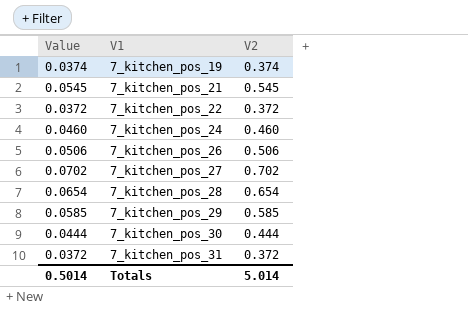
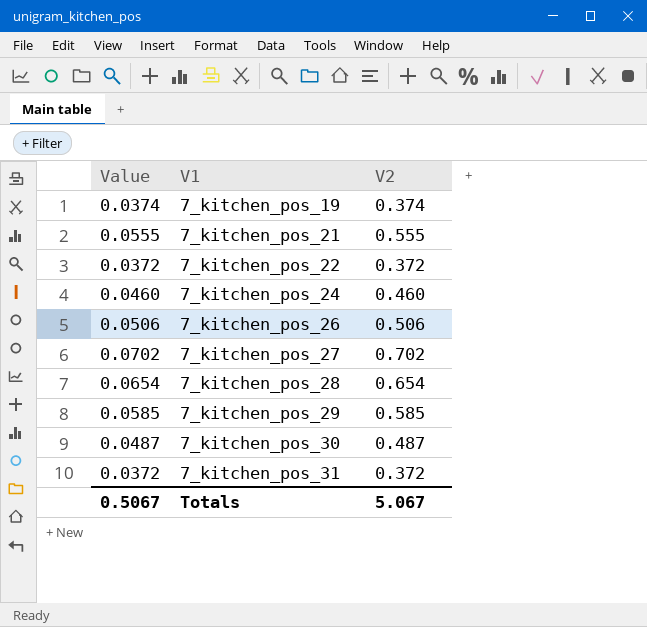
7_kitchen_pos_21 | Value: 0.0545 -> 0.0555
7_kitchen_pos_21 | V2: 0.545 -> 0.555
7_kitchen_pos_30 | Value: 0.0444 -> 0.0487
7_kitchen_pos_30 | V2: 0.444 -> 0.487
Totals | Value: 0.5014 -> 0.5067
Totals | V2: 5.014 -> 5.067

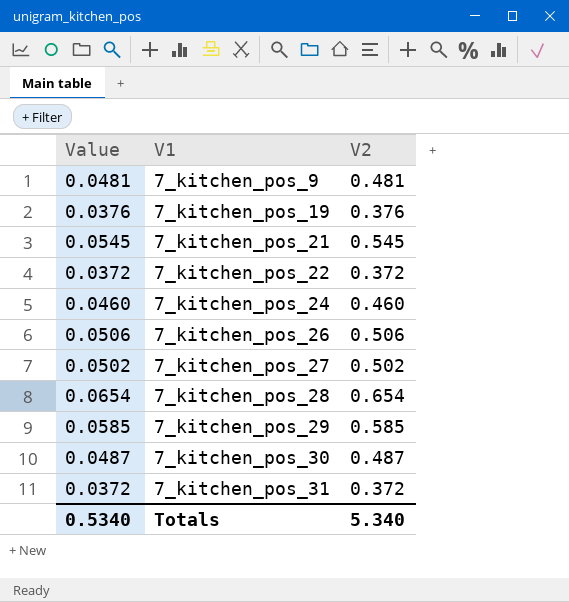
row 7_kitchen_pos_9: none -> 0.0481 | 0.481
7_kitchen_pos_19 | Value: 0.0374 -> 0.0376
7_kitchen_pos_19 | V2: 0.374 -> 0.376
7_kitchen_pos_21 | Value: 0.0555 -> 0.0545
7_kitchen_pos_21 | V2: 0.555 -> 0.545
7_kitchen_pos_27 | Value: 0.0702 -> 0.0502
7_kitchen_pos_27 | V2: 0.702 -> 0.502
Totals | Value: 0.5067 -> 0.5340
Totals | V2: 5.067 -> 5.340

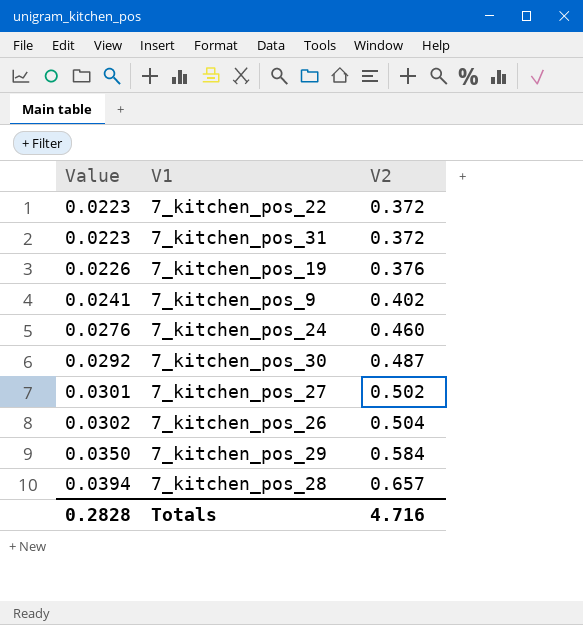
row order: V1 ascending -> Value ascending
column Value | formula: [V2] * 0.1 -> [V2] * 0.06
row 7_kitchen_pos_21: 0.0545 | 0.545 -> none
7_kitchen_pos_9 | V2: 0.481 -> 0.402
7_kitchen_pos_26 | V2: 0.506 -> 0.504
7_kitchen_pos_29 | V2: 0.585 -> 0.584
7_kitchen_pos_28 | V2: 0.654 -> 0.657
Totals | Value: 0.5340 -> 0.2828
Totals | V2: 5.340 -> 4.716

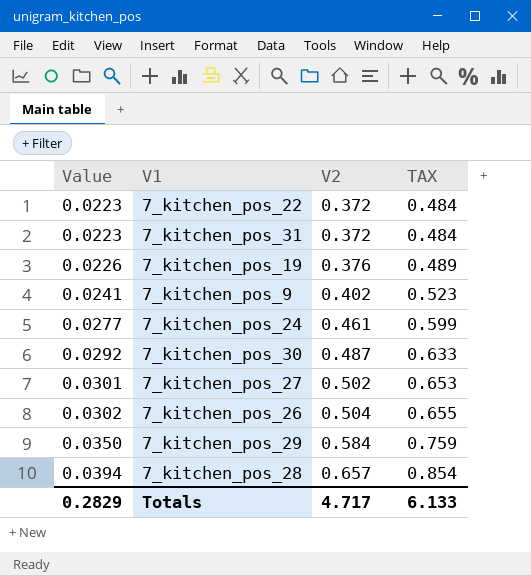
column TAX | formula: none -> [V2] * 1.3
7_kitchen_pos_24 | Value: 0.0276 -> 0.0277
7_kitchen_pos_24 | V2: 0.460 -> 0.461
Totals | Value: 0.2828 -> 0.2829
Totals | V2: 4.716 -> 4.717

